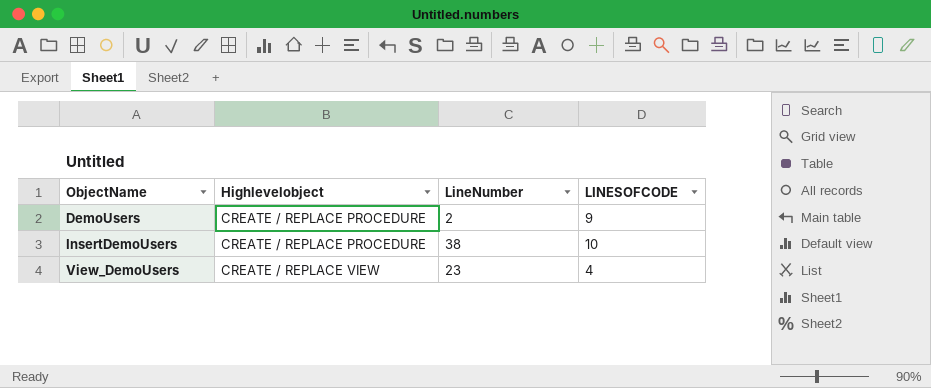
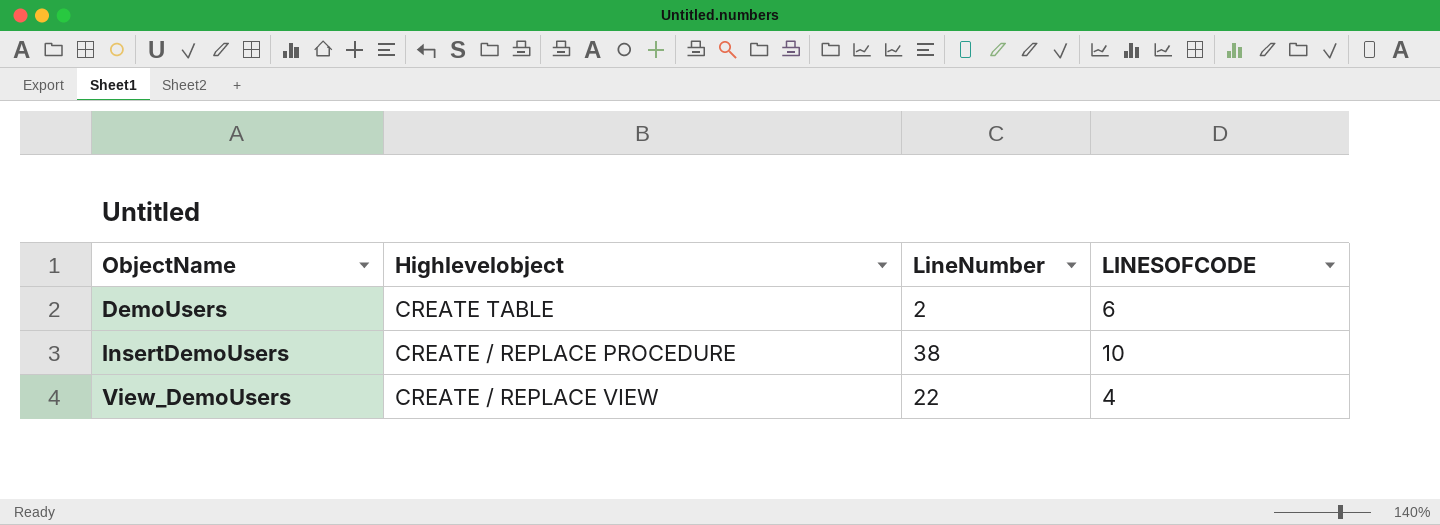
DemoUsers | Highlevelobject: CREATE / REPLACE PROCEDURE -> CREATE TABLE
DemoUsers | LINESOFCODE: 9 -> 6
View_DemoUsers | LineNumber: 23 -> 22

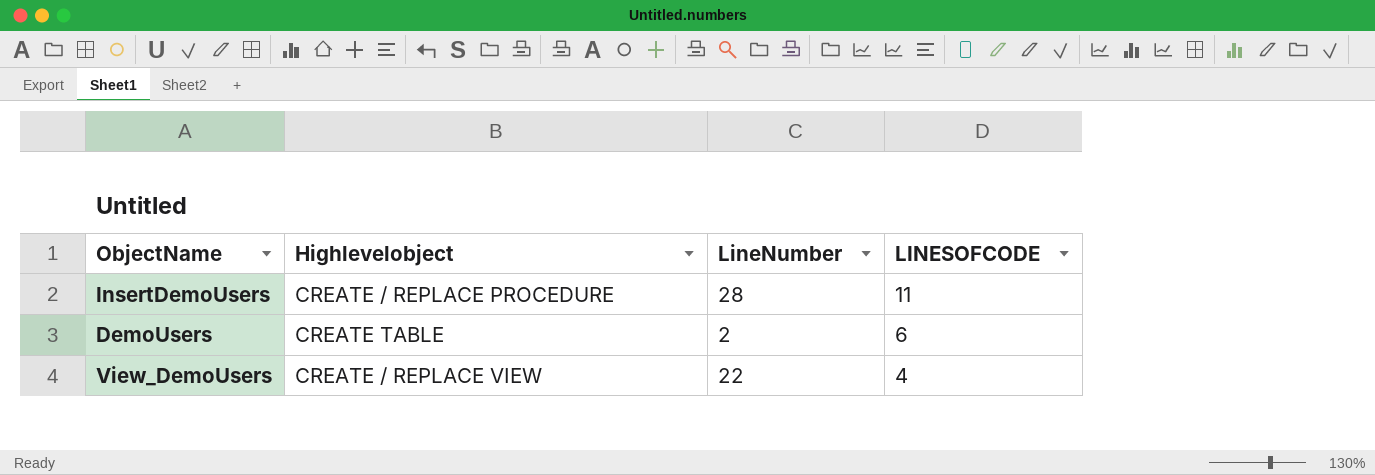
row order: ObjectName ascending -> LINESOFCODE descending
InsertDemoUsers | LineNumber: 38 -> 28
InsertDemoUsers | LINESOFCODE: 10 -> 11

